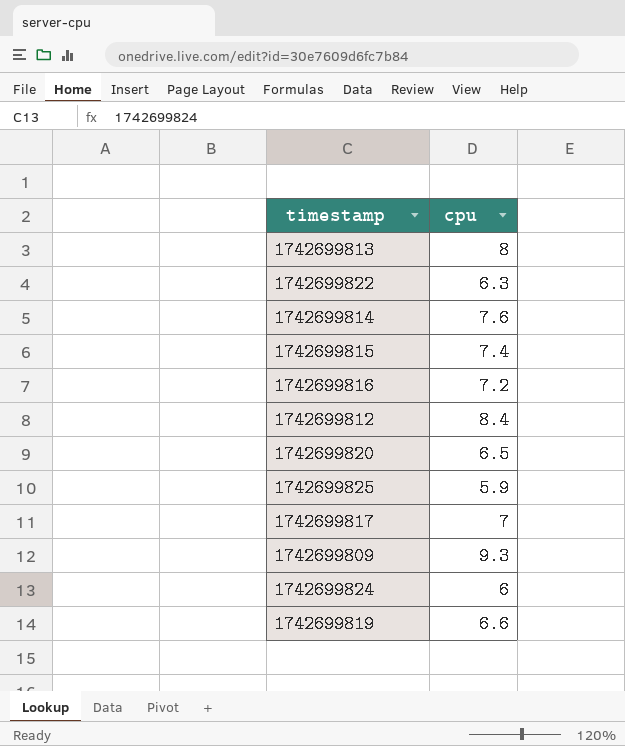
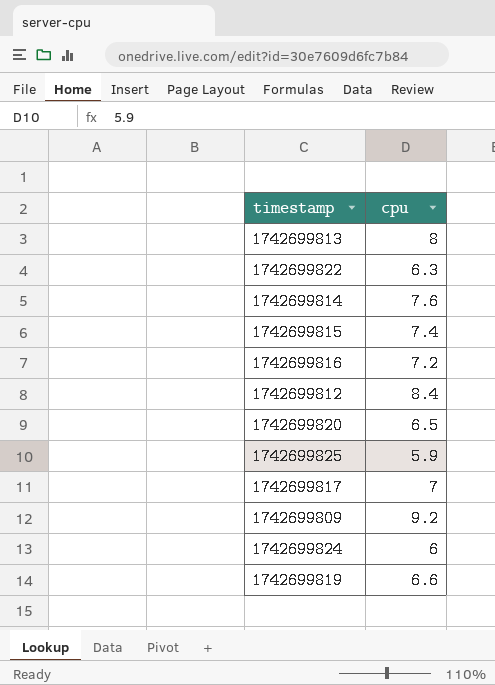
1742699809 | cpu: 9.3 -> 9.2

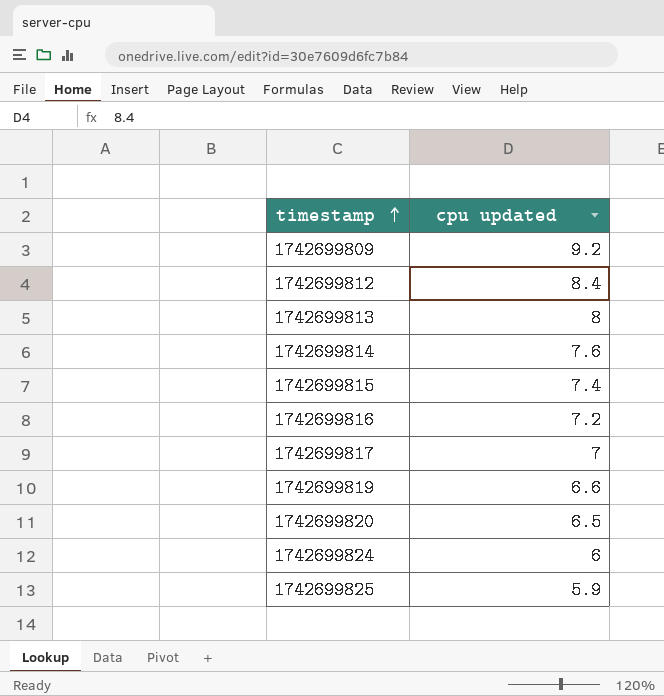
row order: none -> timestamp ascending
column name: cpu -> cpu updated
row 1742699822: 6.3 -> none

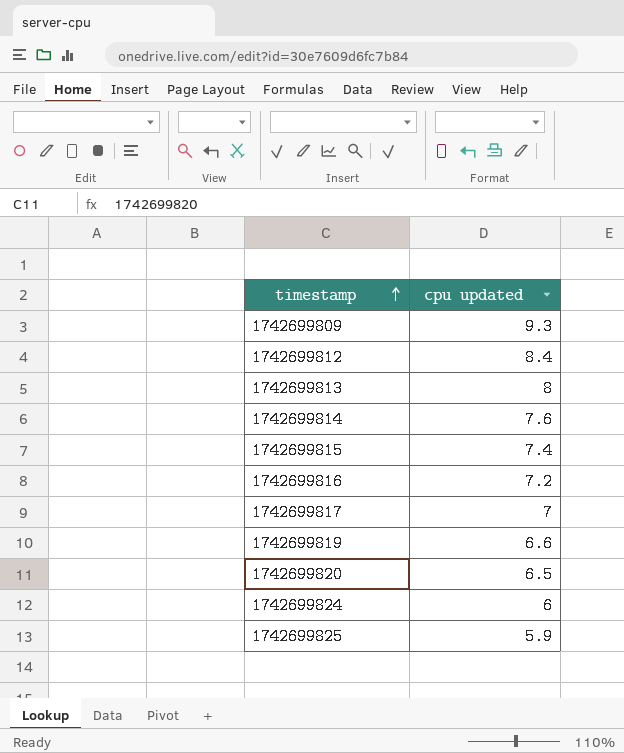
1742699809 | cpu updated: 9.2 -> 9.3

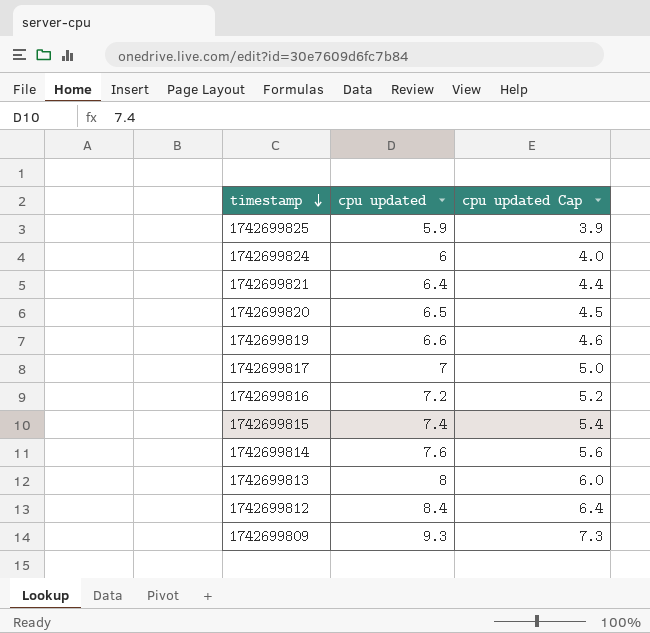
row order: timestamp ascending -> timestamp descending
column cpu updated Cap | formula: none -> [cpu updated] - 2
row 1742699821: none -> 6.4 | 4.4

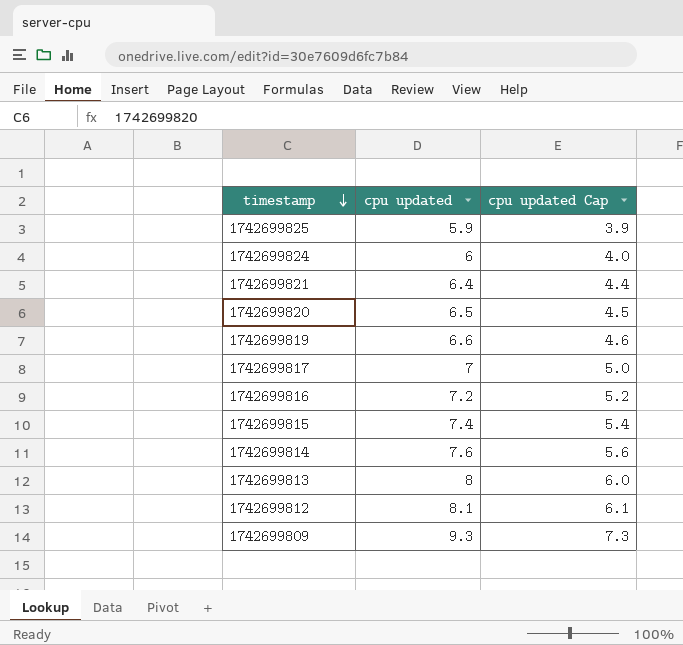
1742699812 | cpu updated: 8.4 -> 8.1
1742699812 | cpu updated Cap: 6.4 -> 6.1

